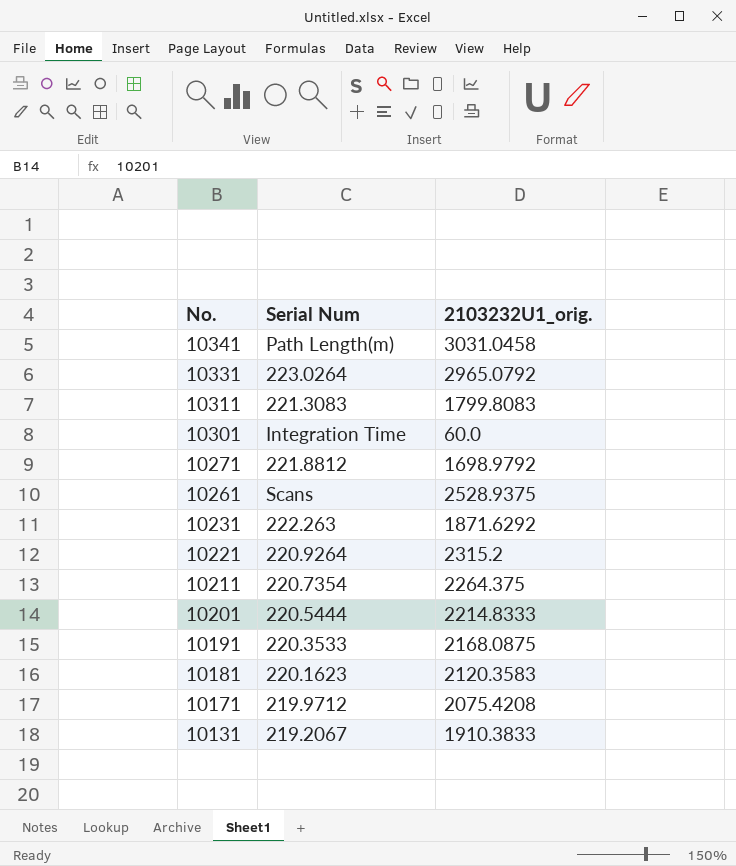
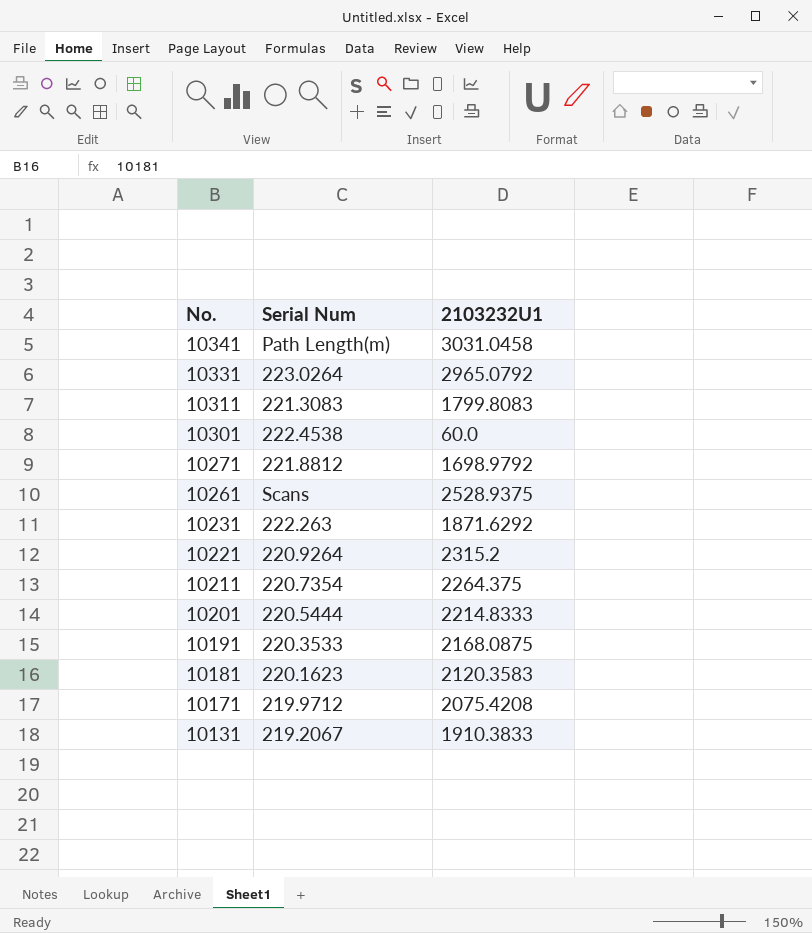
column name: 2103232U1_orig. -> 2103232U1
10301 | Serial Num: Integration Time -> 222.4538

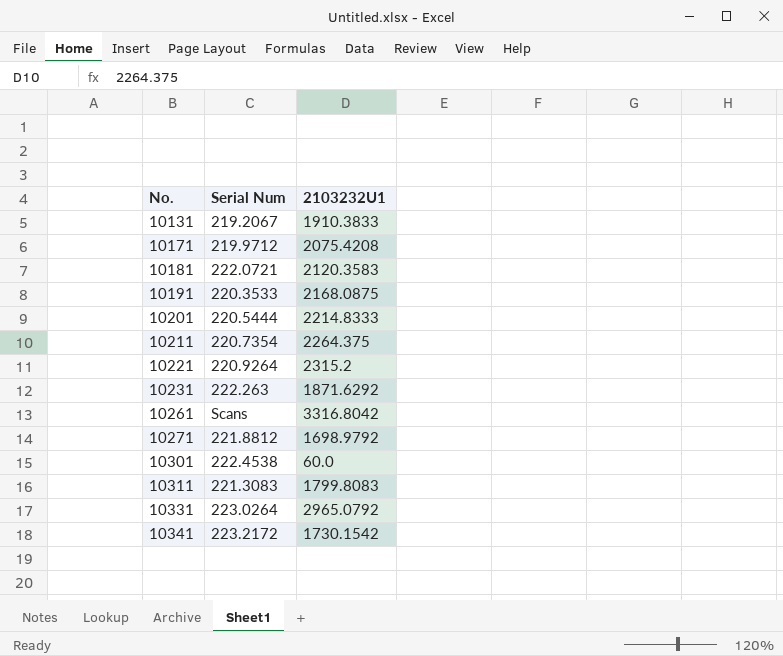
row order: No. descending -> No. ascending
10181 | Serial Num: 220.1623 -> 222.0721
10261 | 2103232U1: 2528.9375 -> 3316.8042
10341 | Serial Num: Path Length(m) -> 223.2172
10341 | 2103232U1: 3031.0458 -> 1730.1542

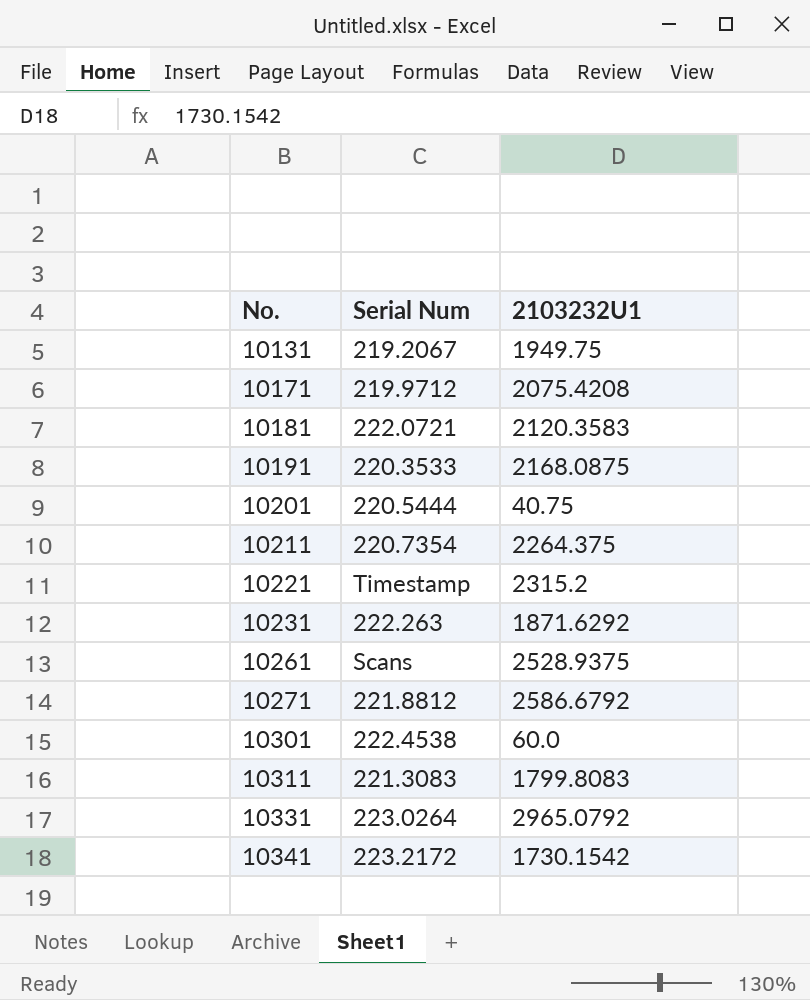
10131 | 2103232U1: 1910.3833 -> 1949.75
10201 | 2103232U1: 2214.8333 -> 40.75
10221 | Serial Num: 220.9264 -> Timestamp
10261 | 2103232U1: 3316.8042 -> 2528.9375
10271 | 2103232U1: 1698.9792 -> 2586.6792

